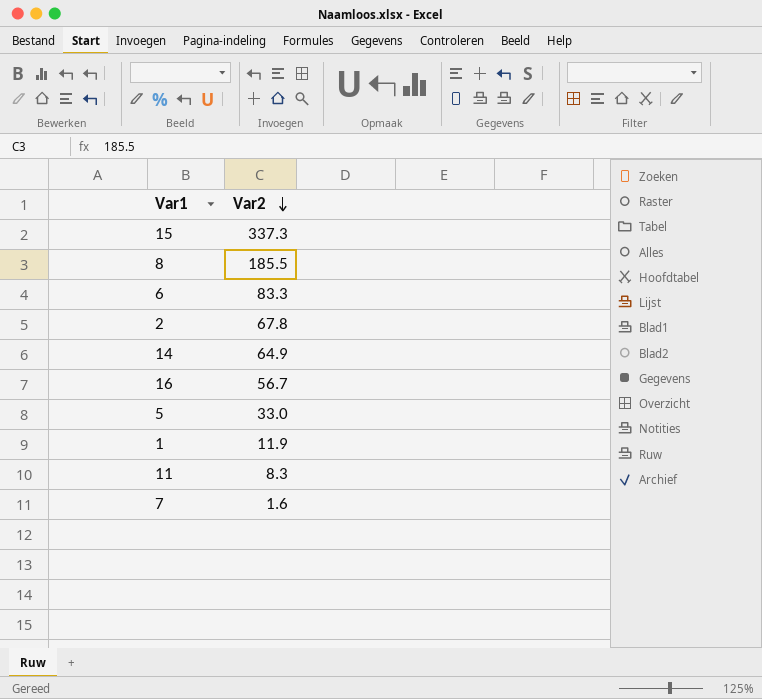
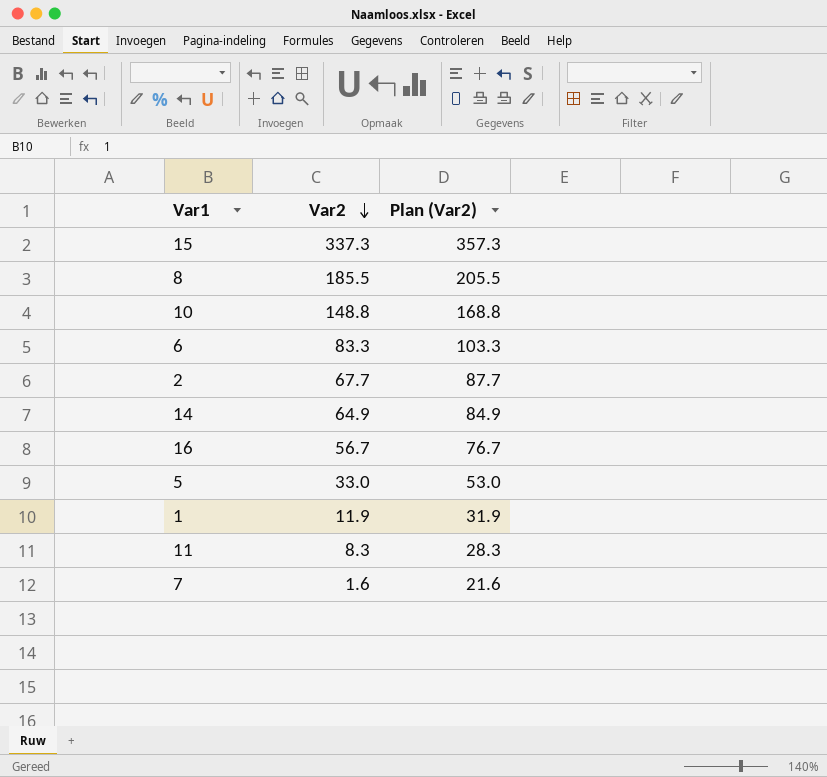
column Plan (Var2) | formula: none -> [Var2] + 20
row 10: none -> 148.8 | 168.8
2 | Var2: 67.8 -> 67.7

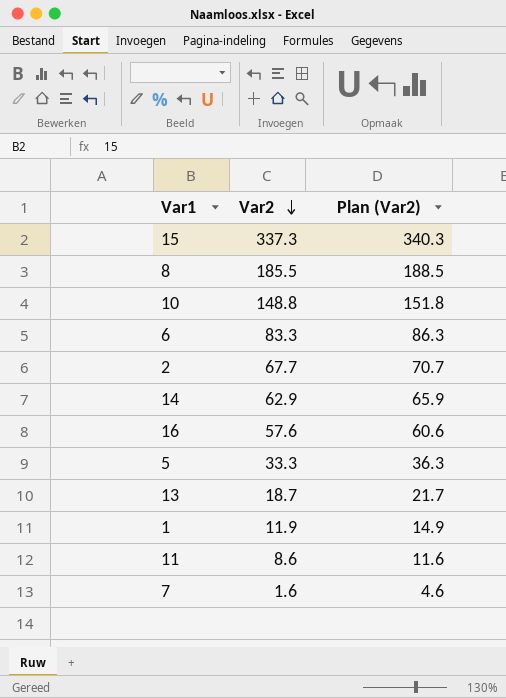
column Plan (Var2) | formula: [Var2] + 20 -> [Var2] + 3
14 | Var2: 64.9 -> 62.9
16 | Var2: 56.7 -> 57.6
5 | Var2: 33.0 -> 33.3
row 13: none -> 18.7 | 21.7
11 | Var2: 8.3 -> 8.6

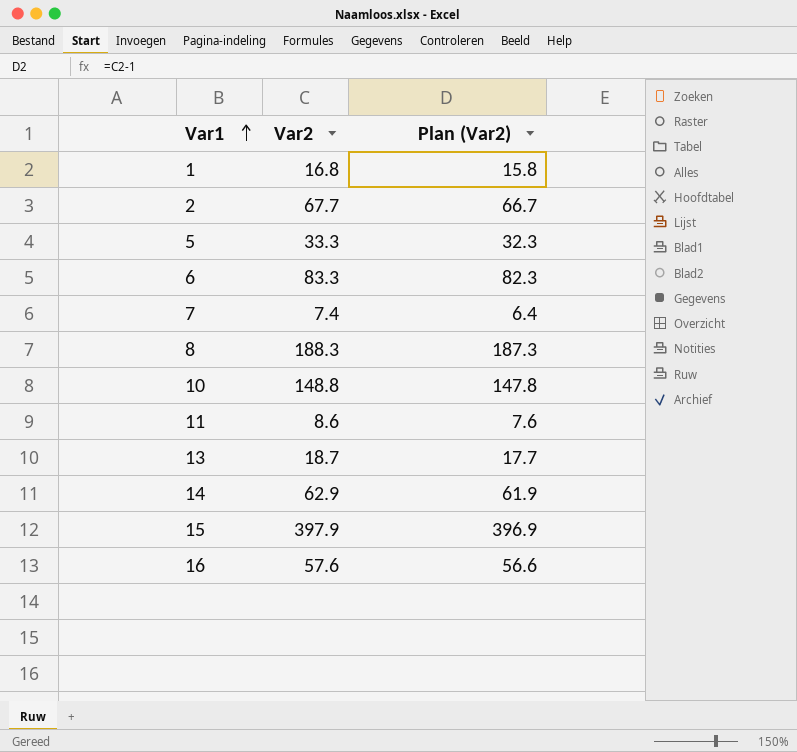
row order: Var2 descending -> Var1 ascending
column Plan (Var2) | formula: [Var2] + 3 -> [Var2] - 1
1 | Var2: 11.9 -> 16.8
7 | Var2: 1.6 -> 7.4
8 | Var2: 185.5 -> 188.3
15 | Var2: 337.3 -> 397.9

